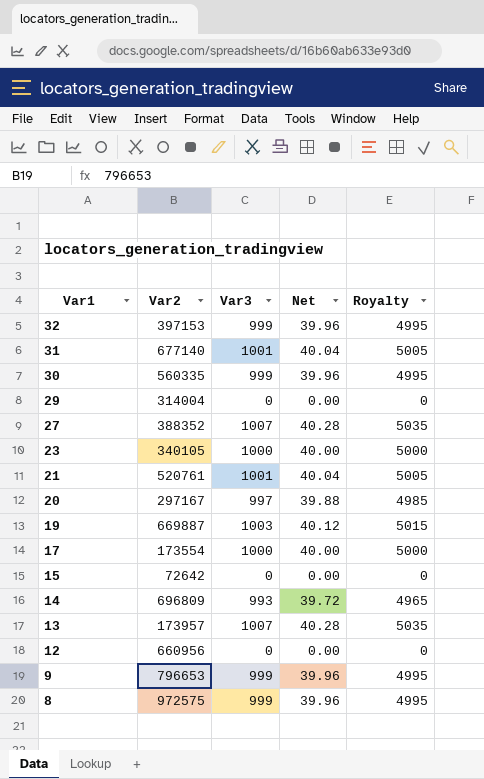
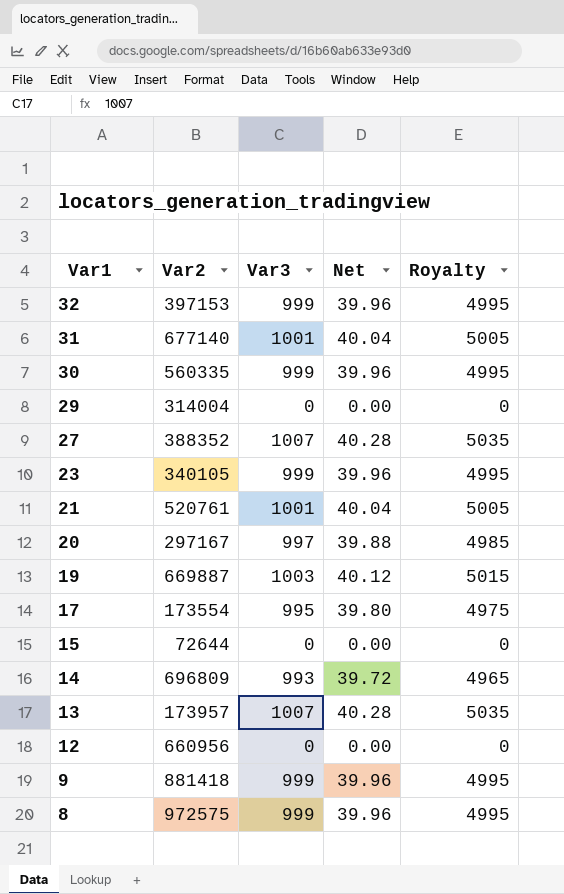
23 | Var3: 1000 -> 999
23 | Net: 40.00 -> 39.96
23 | Royalty: 5000 -> 4995
17 | Var3: 1000 -> 995
17 | Net: 40.00 -> 39.80
17 | Royalty: 5000 -> 4975
15 | Var2: 72642 -> 72644
9 | Var2: 796653 -> 881418

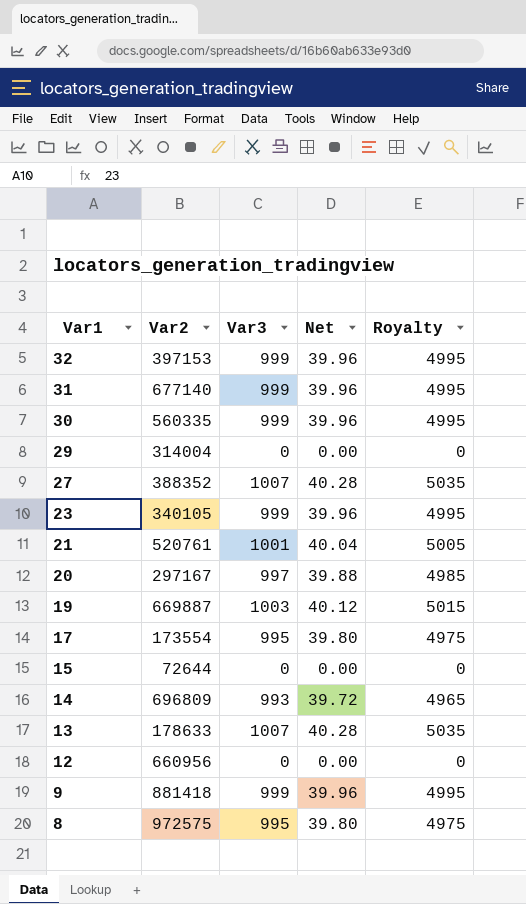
31 | Var3: 1001 -> 999
31 | Net: 40.04 -> 39.96
31 | Royalty: 5005 -> 4995
13 | Var2: 173957 -> 178633
8 | Var3: 999 -> 995
8 | Net: 39.96 -> 39.80
8 | Royalty: 4995 -> 4975

